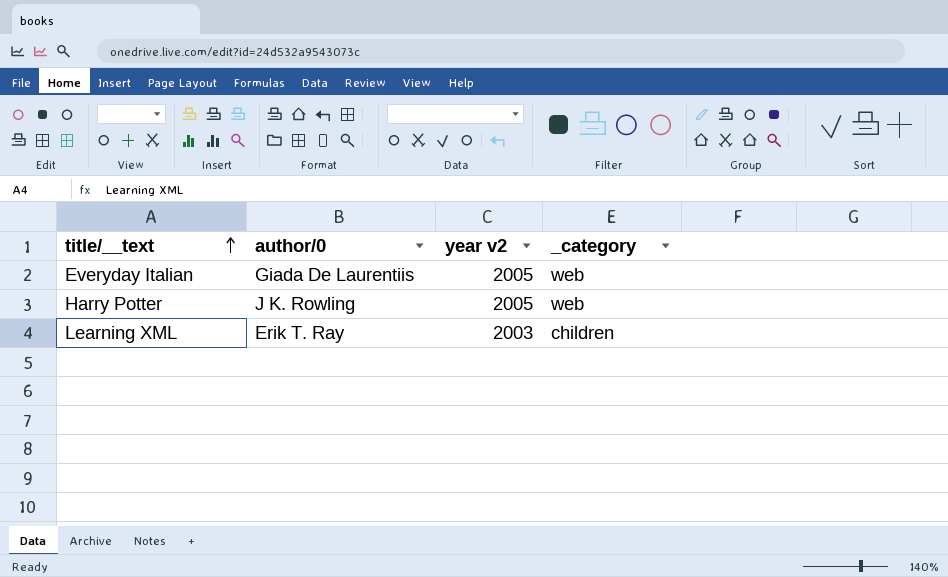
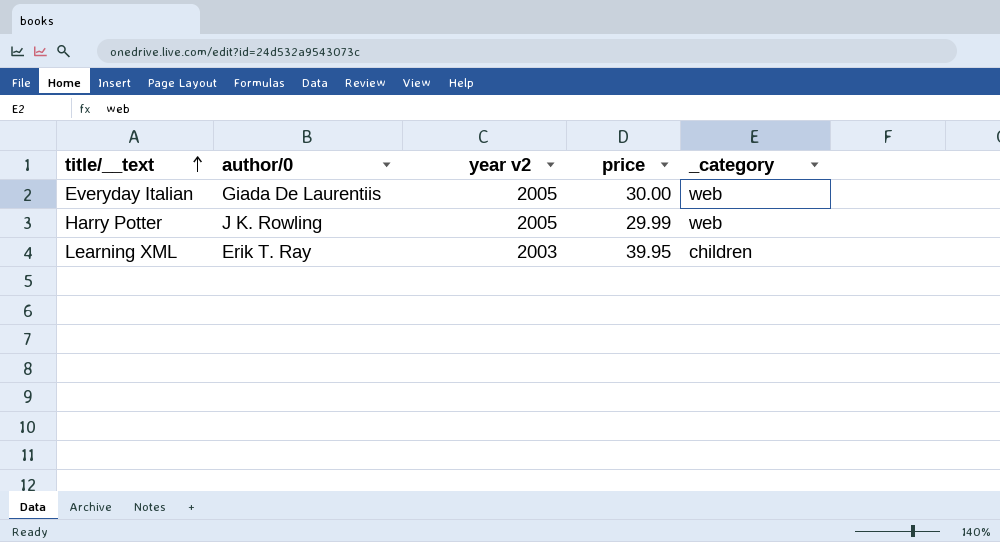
column price | position: none -> 4

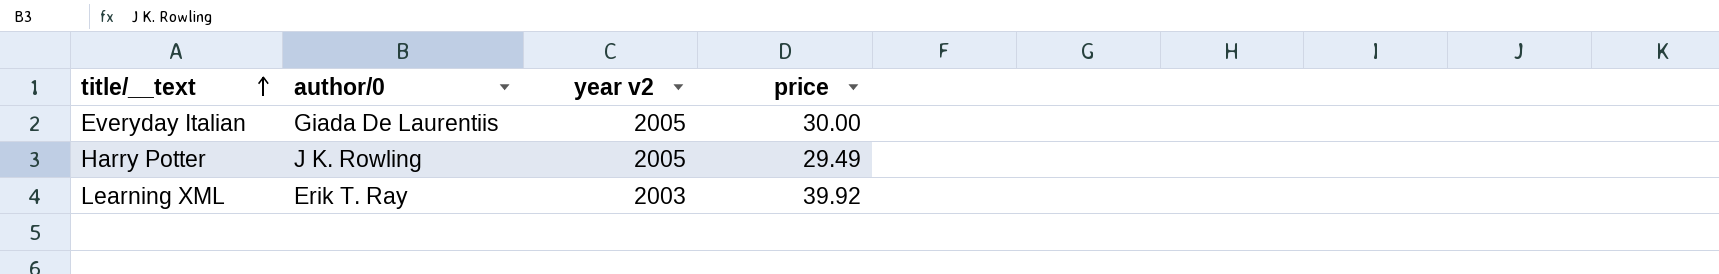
column _category | position: 5 -> none
Harry Potter | price: 29.99 -> 29.49
Learning XML | price: 39.95 -> 39.92

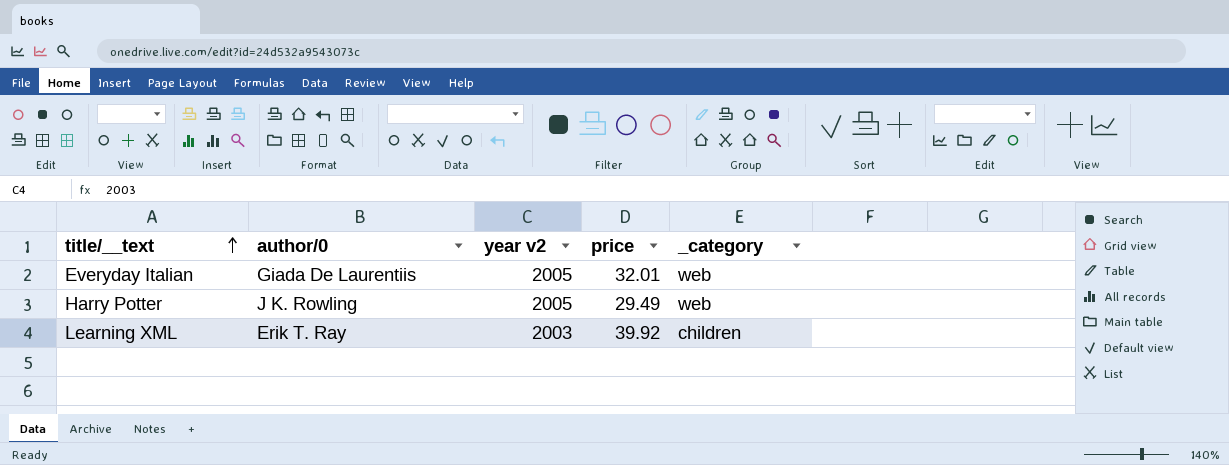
column _category | position: none -> 5
Everyday Italian | price: 30.00 -> 32.01

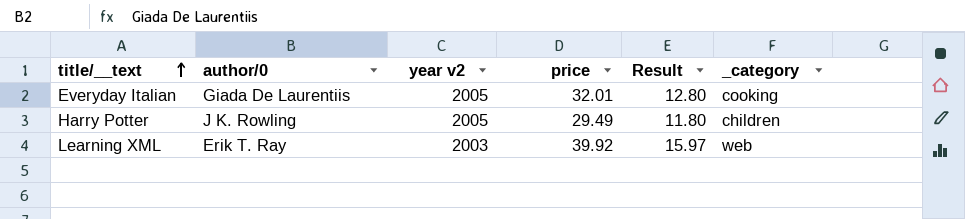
column Result | formula: none -> [price] * 0.4
Everyday Italian | _category: web -> cooking
Harry Potter | _category: web -> children
Learning XML | _category: children -> web

